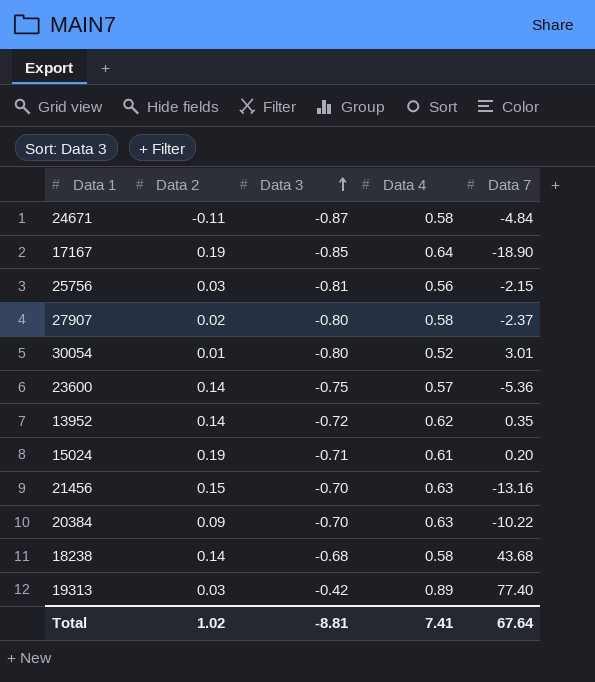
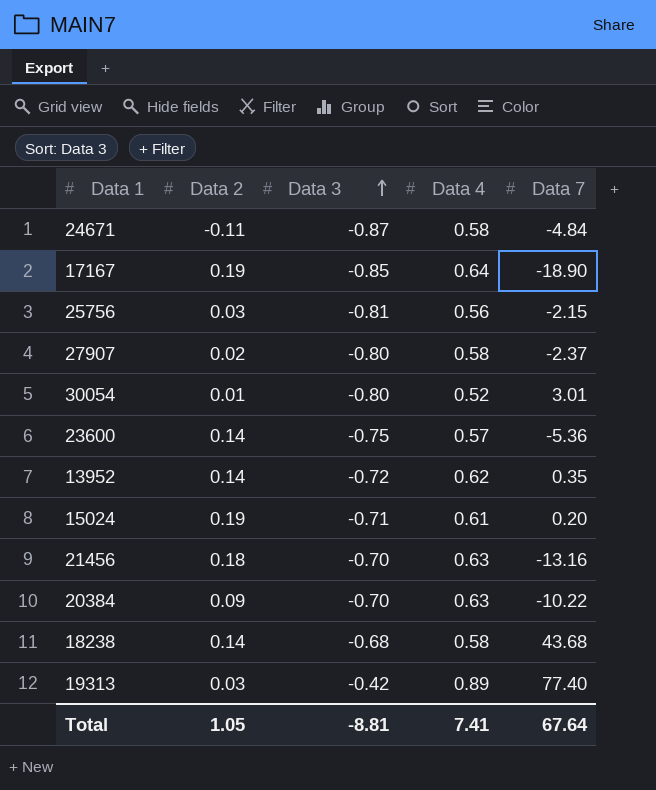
21456 | Data 2: 0.15 -> 0.18
Total | Data 2: 1.02 -> 1.05

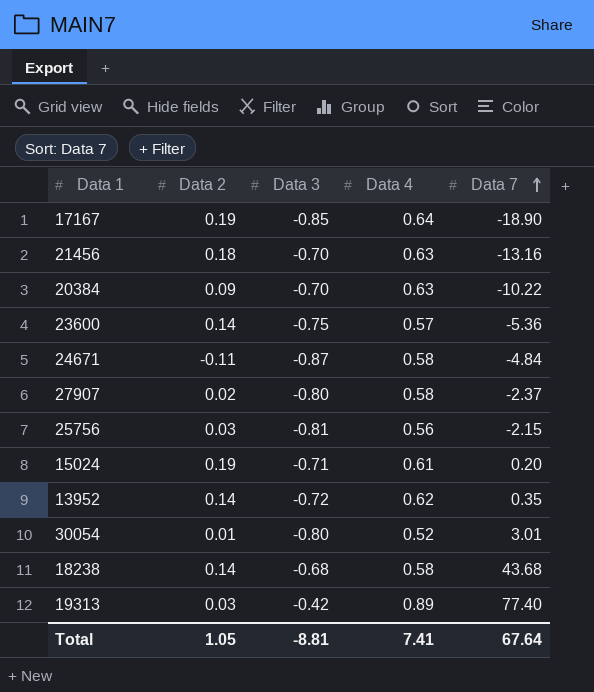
row order: Data 3 ascending -> Data 7 ascending

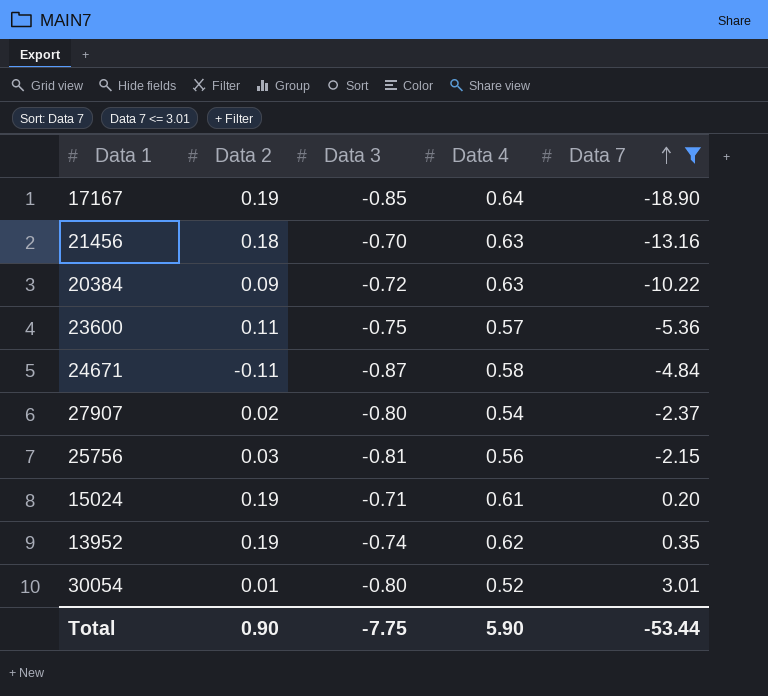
filter: none -> Data 7 <= 3.01
20384 | Data 3: -0.70 -> -0.72
23600 | Data 2: 0.14 -> 0.11
27907 | Data 4: 0.58 -> 0.54
13952 | Data 2: 0.14 -> 0.19
13952 | Data 3: -0.72 -> -0.74
Total | Data 2: 1.05 -> 0.90
Total | Data 3: -8.81 -> -7.75
Total | Data 4: 7.41 -> 5.90
Total | Data 7: 67.64 -> -53.44

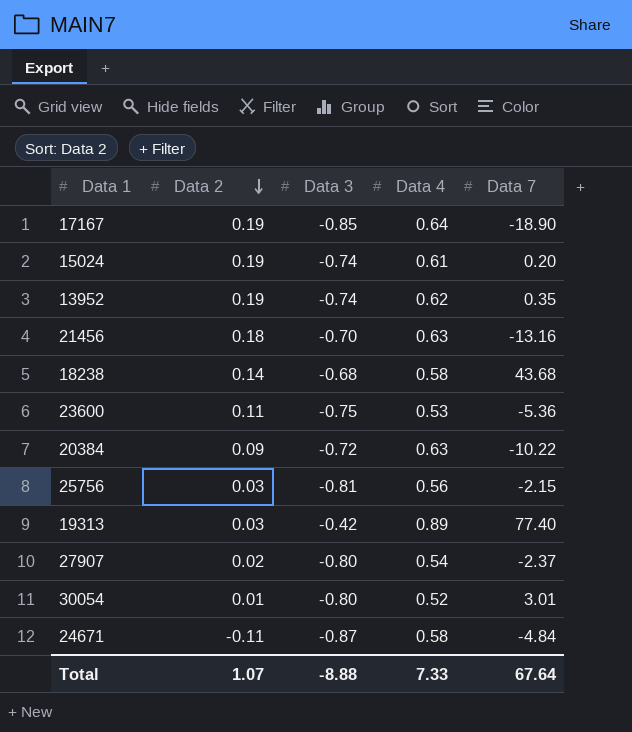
filter: Data 7 <= 3.01 -> none
row order: Data 7 ascending -> Data 2 descending
15024 | Data 3: -0.71 -> -0.74
23600 | Data 4: 0.57 -> 0.53
Total | Data 2: 0.90 -> 1.07
Total | Data 3: -7.75 -> -8.88
Total | Data 4: 5.90 -> 7.33
Total | Data 7: -53.44 -> 67.64

